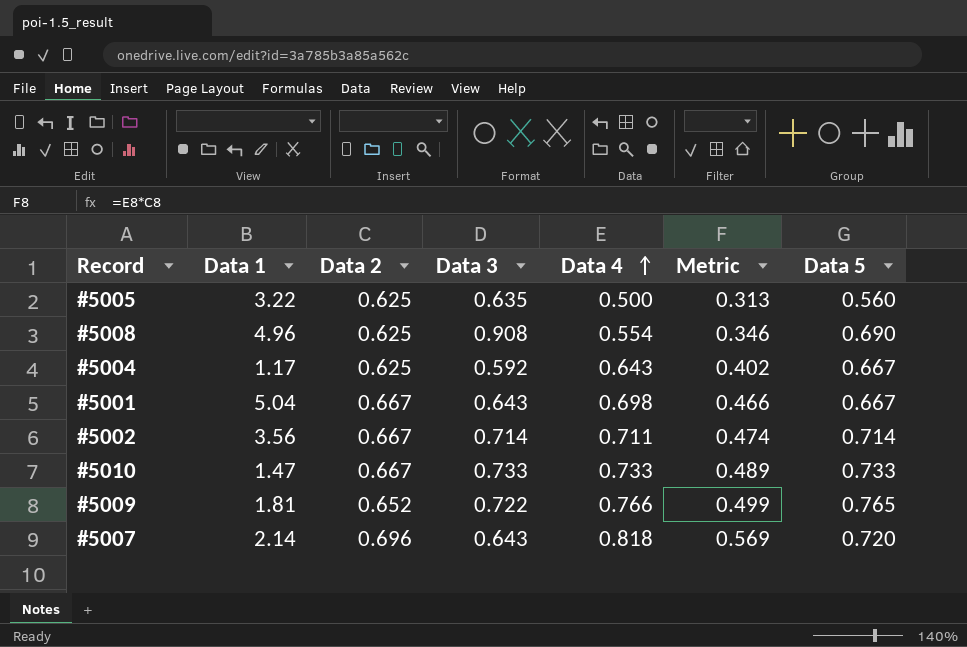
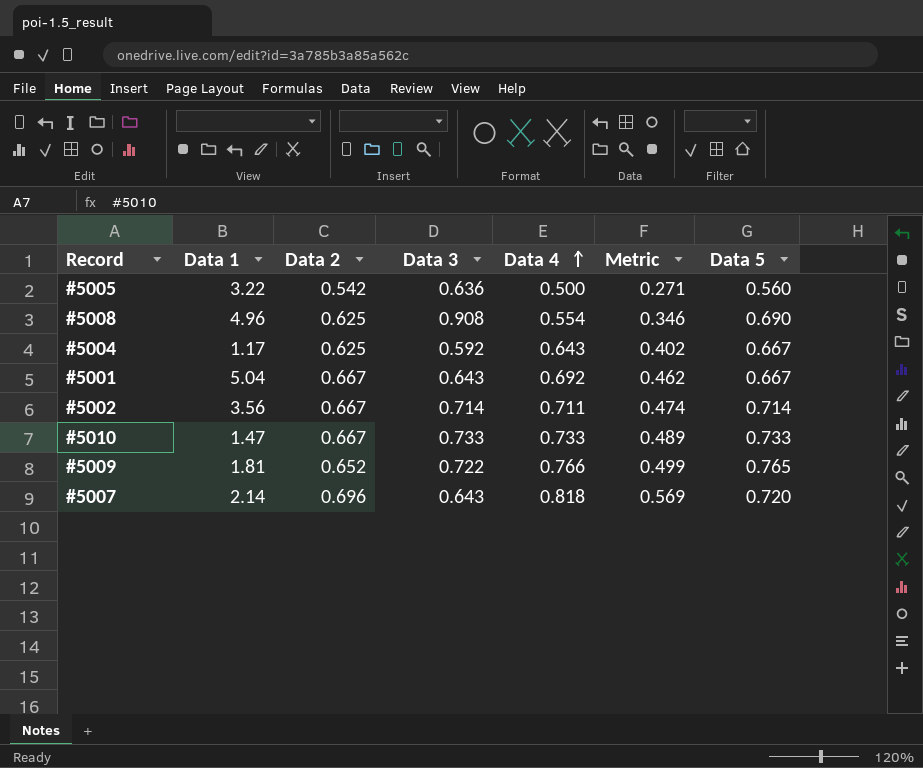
#5005 | Data 2: 0.625 -> 0.542
#5005 | Data 3: 0.635 -> 0.636
#5005 | Metric: 0.313 -> 0.271
#5001 | Data 4: 0.698 -> 0.692
#5001 | Metric: 0.466 -> 0.462

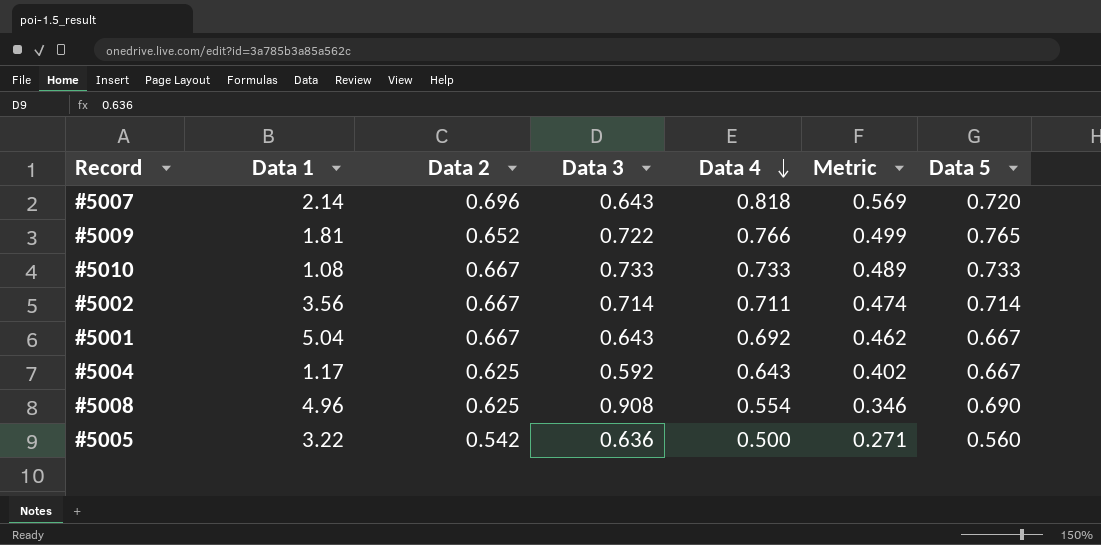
row order: Data 4 ascending -> Data 4 descending
#5010 | Data 1: 1.47 -> 1.08

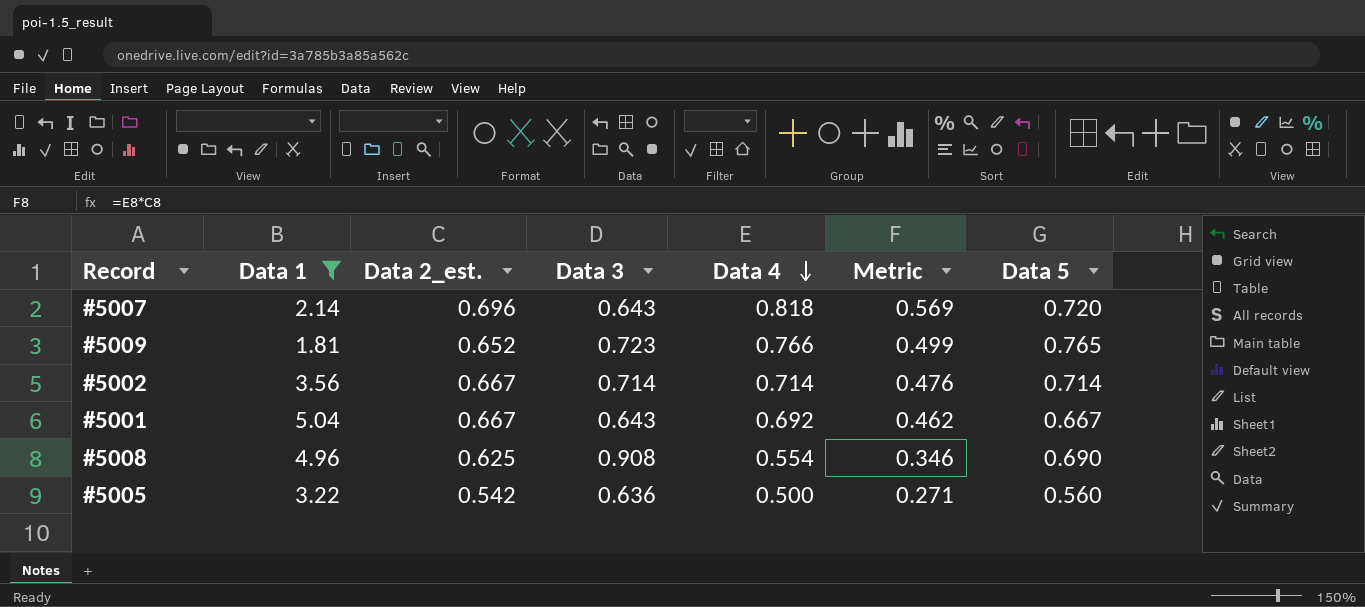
filter: none -> Data 1 >= 1.81
column name: Data 2 -> Data 2_est.
#5009 | Data 3: 0.722 -> 0.723
#5002 | Data 4: 0.711 -> 0.714
#5002 | Metric: 0.474 -> 0.476

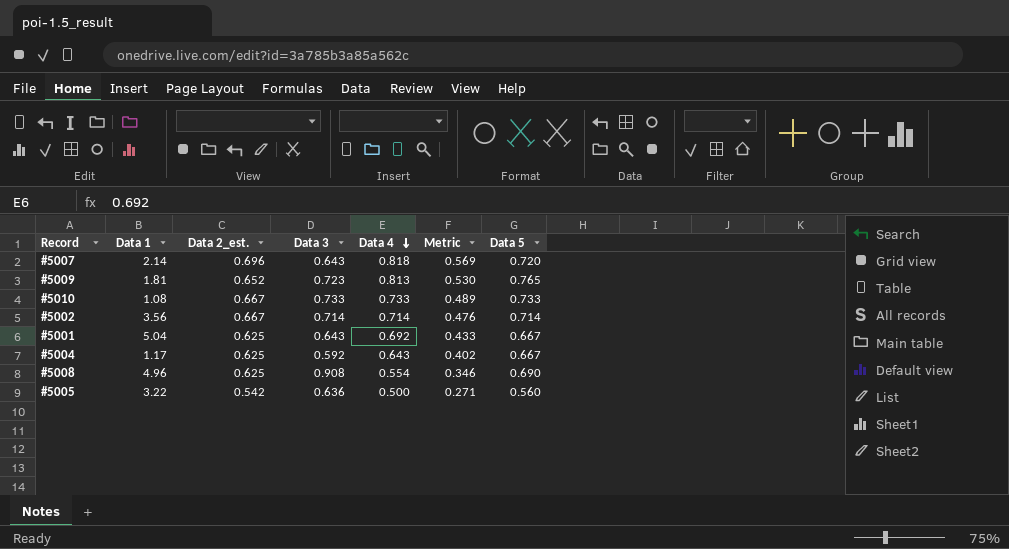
filter: Data 1 >= 1.81 -> none
#5009 | Data 4: 0.766 -> 0.813
#5009 | Metric: 0.499 -> 0.530
#5001 | Data 2_est.: 0.667 -> 0.625
#5001 | Metric: 0.462 -> 0.433

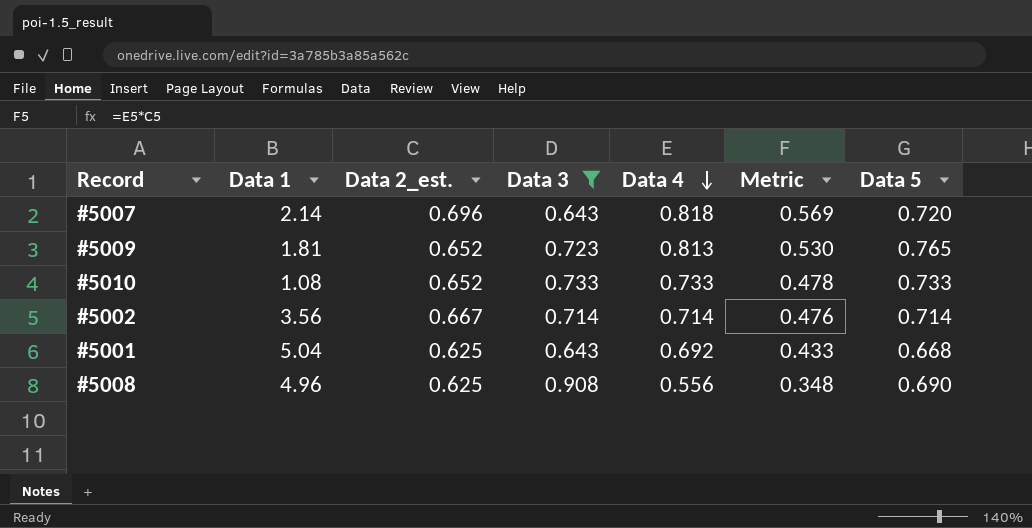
filter: none -> Data 3 >= 0.643
#5010 | Data 2_est.: 0.667 -> 0.652
#5010 | Metric: 0.489 -> 0.478
#5001 | Data 5: 0.667 -> 0.668
#5008 | Data 4: 0.554 -> 0.556
#5008 | Metric: 0.346 -> 0.348

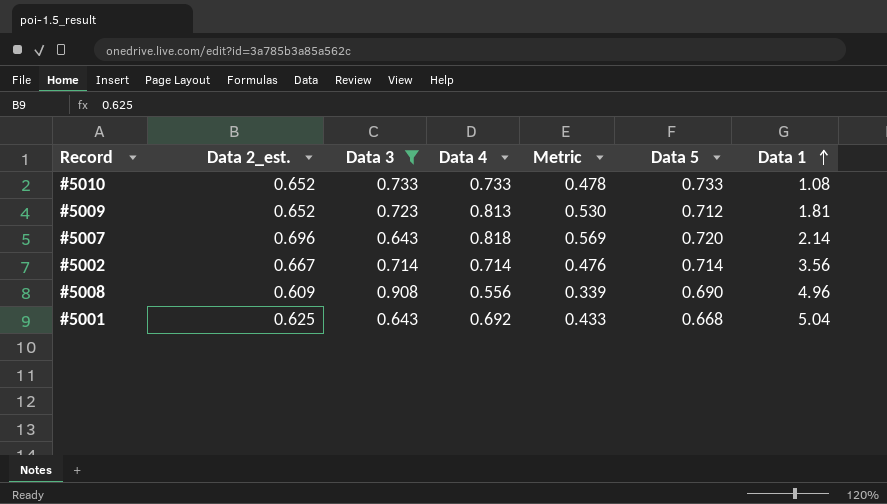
row order: Data 4 descending -> Data 1 ascending
column Data 1 | position: 2 -> 7
#5009 | Data 5: 0.765 -> 0.712
#5008 | Data 2_est.: 0.625 -> 0.609
#5008 | Metric: 0.348 -> 0.339

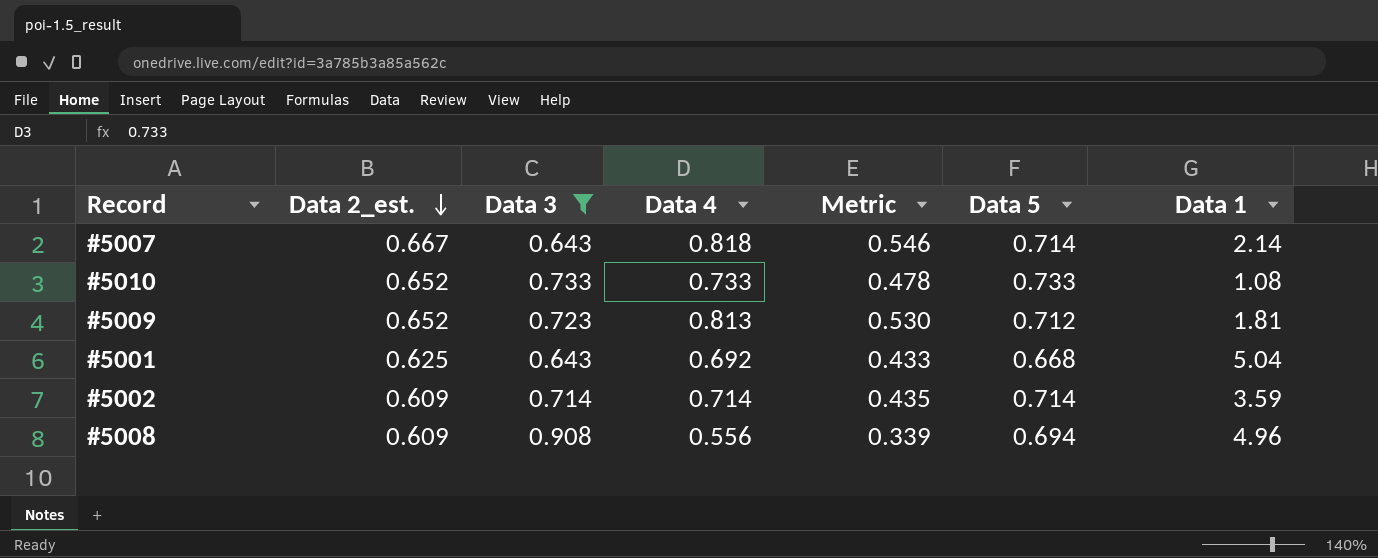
row order: Data 1 ascending -> Data 2_est. descending
#5007 | Data 2_est.: 0.696 -> 0.667
#5007 | Metric: 0.569 -> 0.546
#5007 | Data 5: 0.720 -> 0.714
#5002 | Data 2_est.: 0.667 -> 0.609
#5002 | Metric: 0.476 -> 0.435
#5002 | Data 1: 3.56 -> 3.59
#5008 | Data 5: 0.690 -> 0.694

